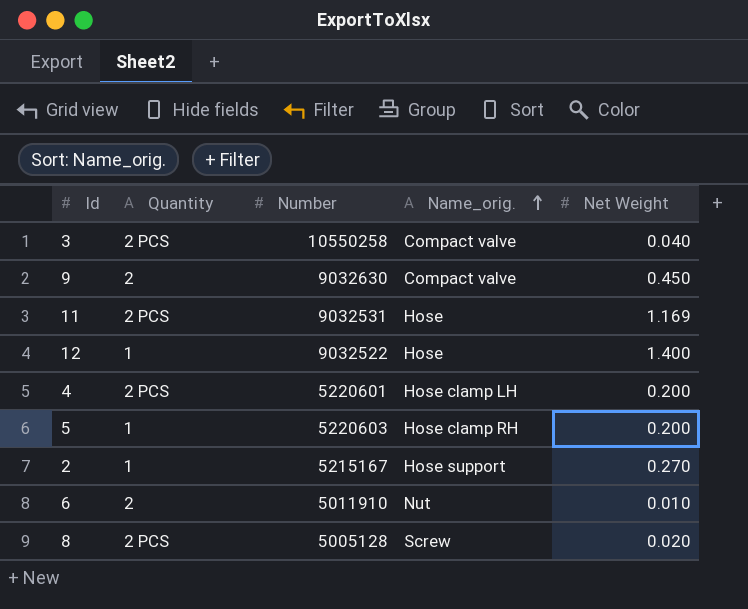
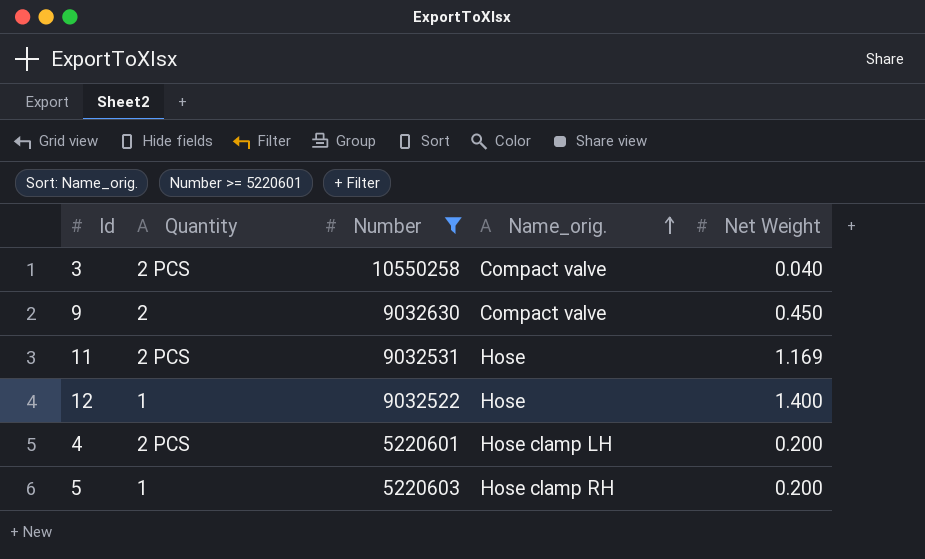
filter: none -> Number >= 5220601

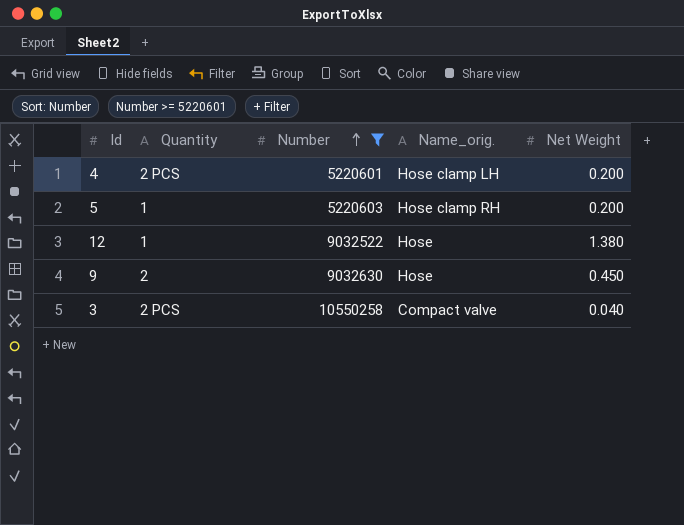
row order: Name_orig. ascending -> Number ascending
row 11: 2 PCS | 9032531 | Hose | 1.169 -> none
12 | Net Weight: 1.400 -> 1.380
9 | Name_orig.: Compact valve -> Hose

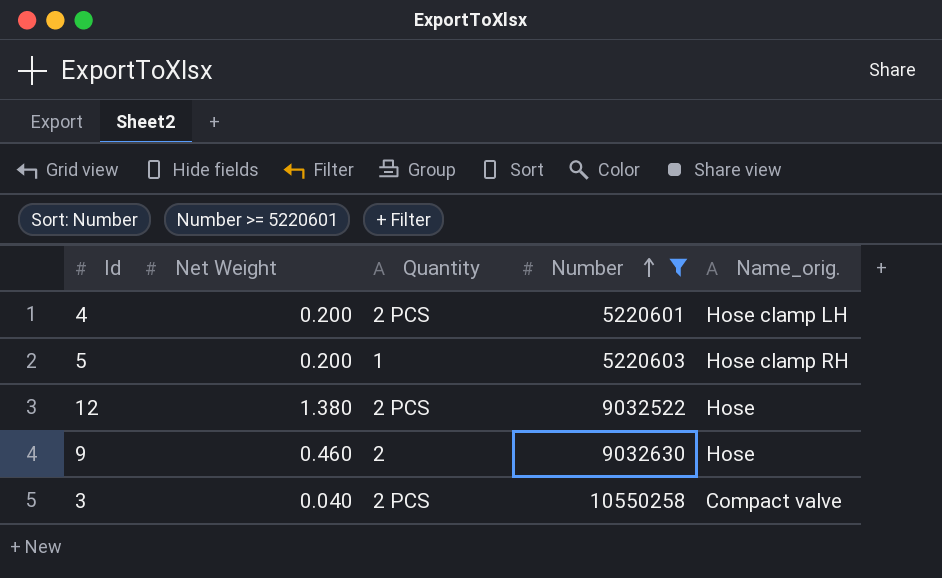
column Net Weight | position: 5 -> 2
12 | Quantity: 1 -> 2 PCS
9 | Net Weight: 0.450 -> 0.460

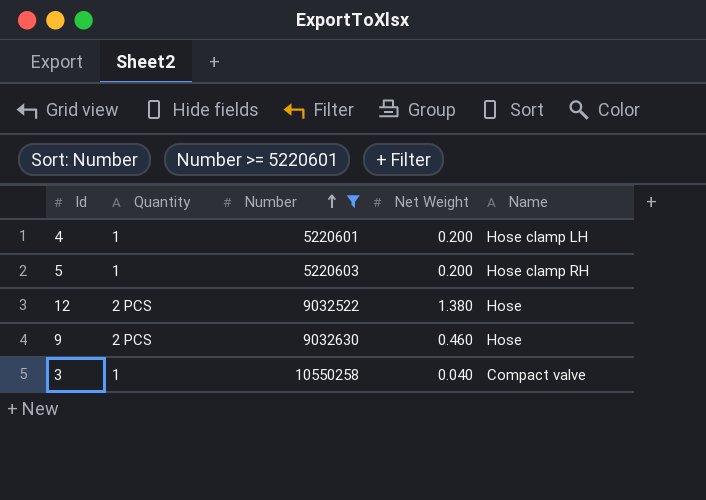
column Net Weight | position: 2 -> 4
column name: Name_orig. -> Name
4 | Quantity: 2 PCS -> 1
9 | Quantity: 2 -> 2 PCS
3 | Quantity: 2 PCS -> 1

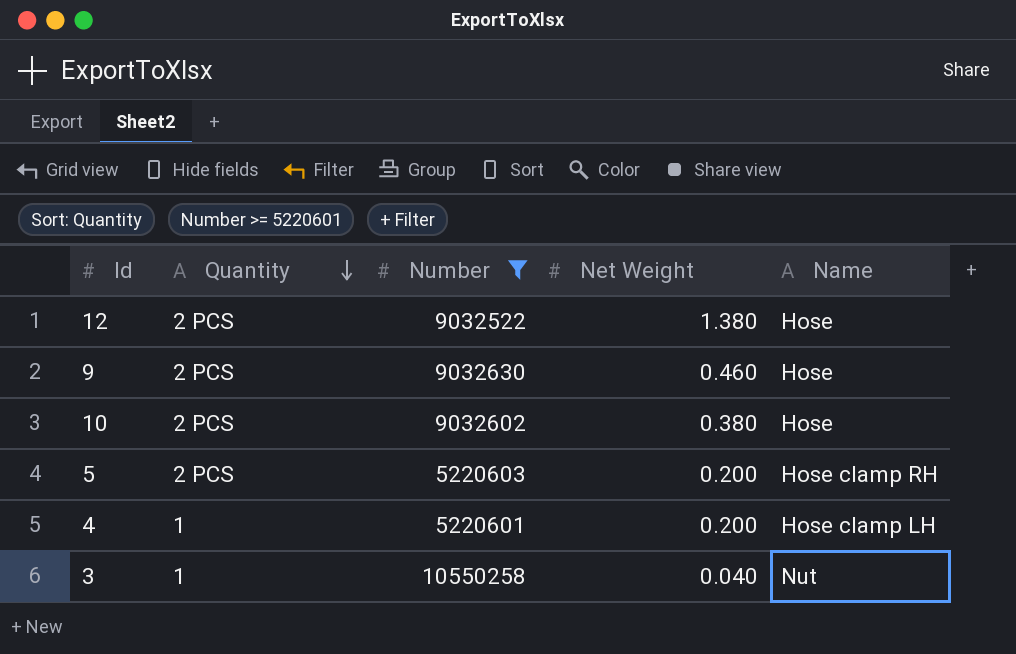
row order: Number ascending -> Quantity descending
row 10: none -> 2 PCS | 9032602 | 0.380 | Hose
5 | Quantity: 1 -> 2 PCS
3 | Name: Compact valve -> Nut

